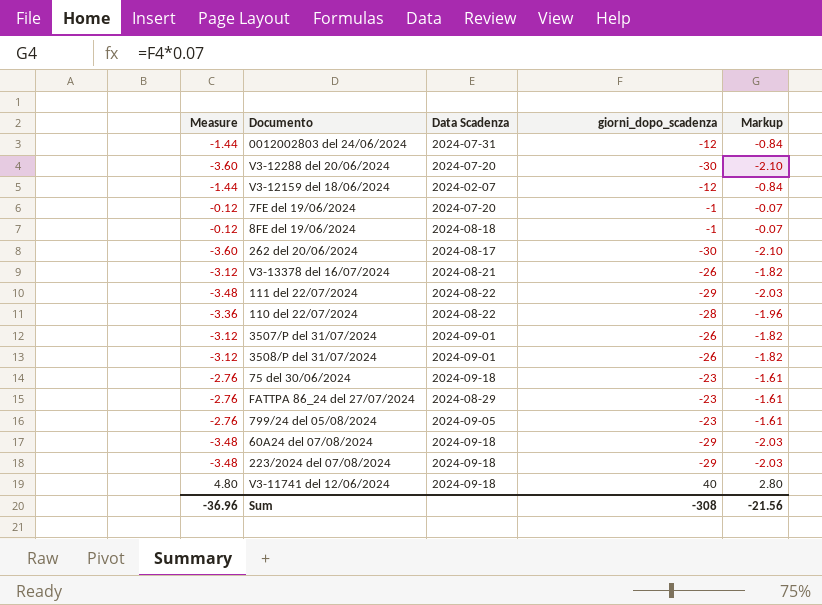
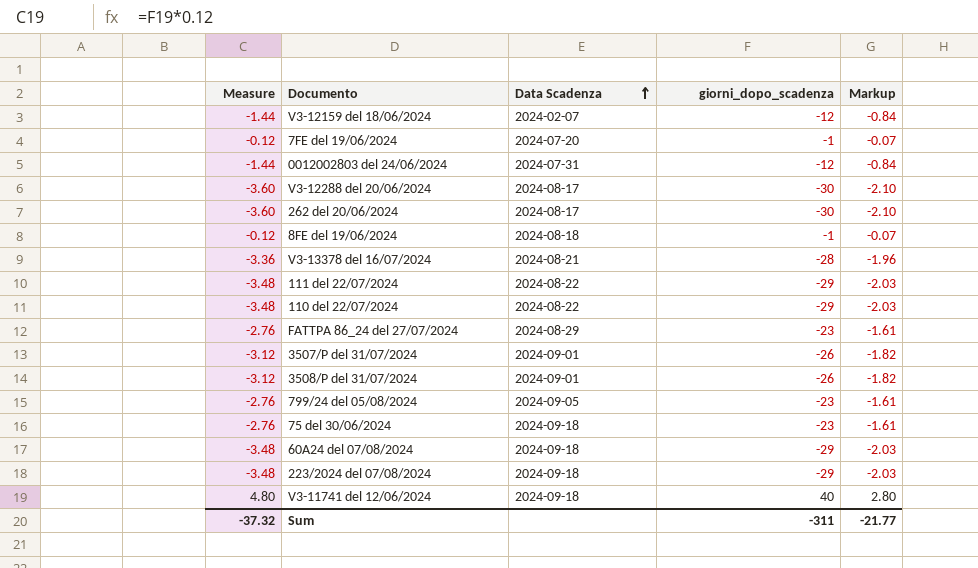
row order: none -> Data Scadenza ascending
V3-12288 del 20/06/2024 | Data Scadenza: 2024-07-20 -> 2024-08-17
V3-13378 del 16/07/2024 | Measure: -3.12 -> -3.36
V3-13378 del 16/07/2024 | giorni_dopo_scadenza: -26 -> -28
V3-13378 del 16/07/2024 | Markup: -1.82 -> -1.96
110 del 22/07/2024 | Measure: -3.36 -> -3.48
110 del 22/07/2024 | giorni_dopo_scadenza: -28 -> -29
110 del 22/07/2024 | Markup: -1.96 -> -2.03
Sum | Measure: -36.96 -> -37.32
Sum | giorni_dopo_scadenza: -308 -> -311
Sum | Markup: -21.56 -> -21.77

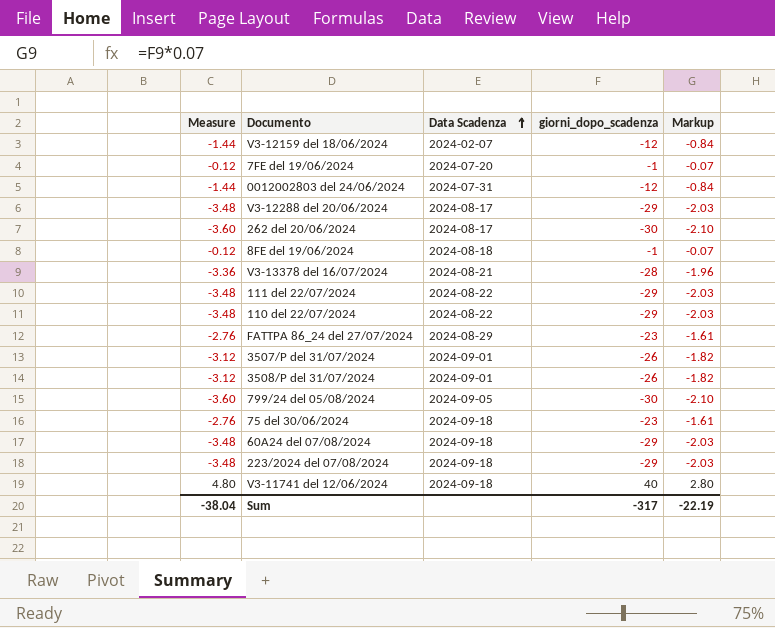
V3-12288 del 20/06/2024 | Measure: -3.60 -> -3.48
V3-12288 del 20/06/2024 | giorni_dopo_scadenza: -30 -> -29
V3-12288 del 20/06/2024 | Markup: -2.10 -> -2.03
799/24 del 05/08/2024 | Measure: -2.76 -> -3.60
799/24 del 05/08/2024 | giorni_dopo_scadenza: -23 -> -30
799/24 del 05/08/2024 | Markup: -1.61 -> -2.10
Sum | Measure: -37.32 -> -38.04
Sum | giorni_dopo_scadenza: -311 -> -317
Sum | Markup: -21.77 -> -22.19

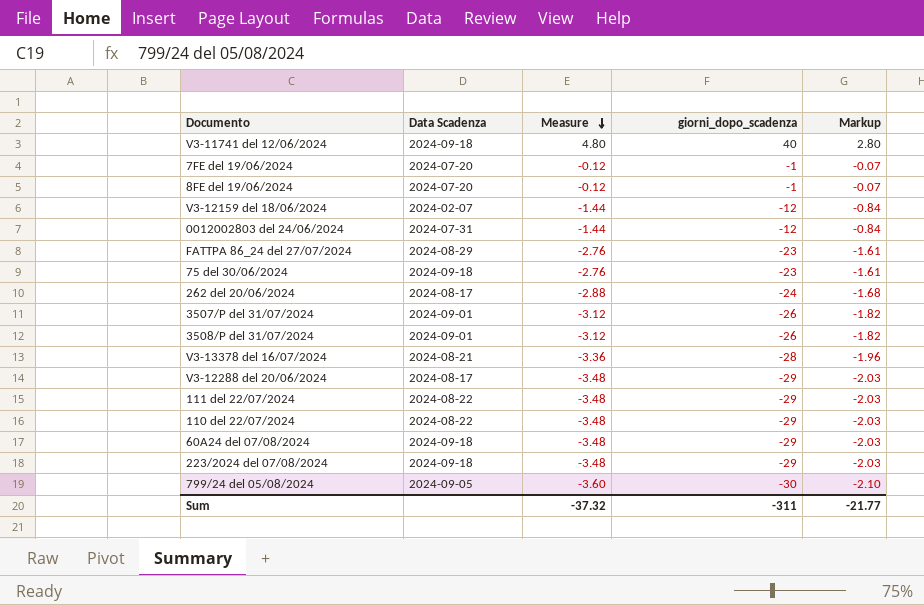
row order: Data Scadenza ascending -> Measure descending
column Measure | position: 1 -> 3
8FE del 19/06/2024 | Data Scadenza: 2024-08-18 -> 2024-07-20
262 del 20/06/2024 | Measure: -3.60 -> -2.88
262 del 20/06/2024 | giorni_dopo_scadenza: -30 -> -24
262 del 20/06/2024 | Markup: -2.10 -> -1.68
Sum | Measure: -38.04 -> -37.32
Sum | giorni_dopo_scadenza: -317 -> -311
Sum | Markup: -22.19 -> -21.77

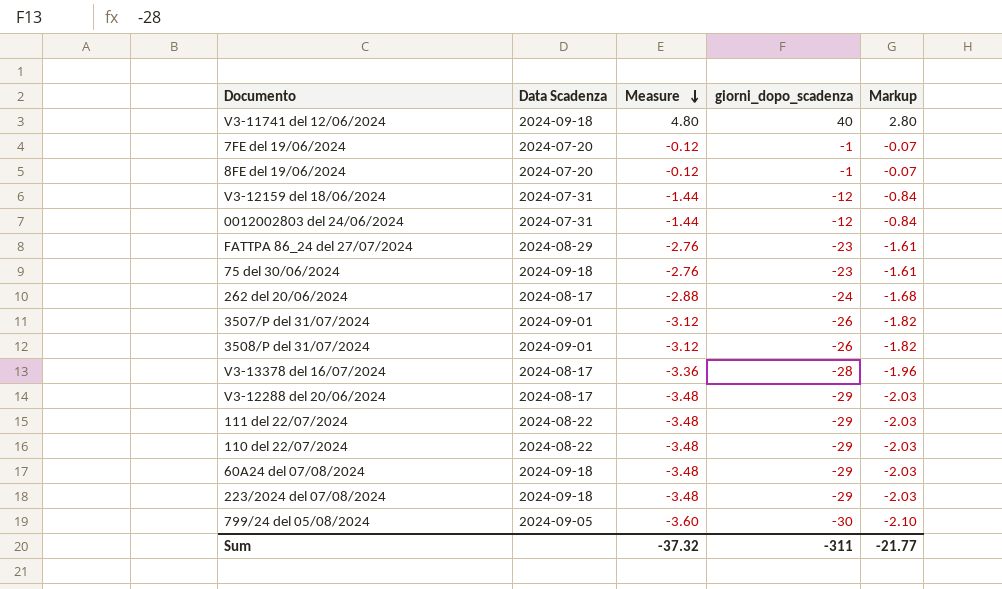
V3-12159 del 18/06/2024 | Data Scadenza: 2024-02-07 -> 2024-07-31
V3-13378 del 16/07/2024 | Data Scadenza: 2024-08-21 -> 2024-08-17

